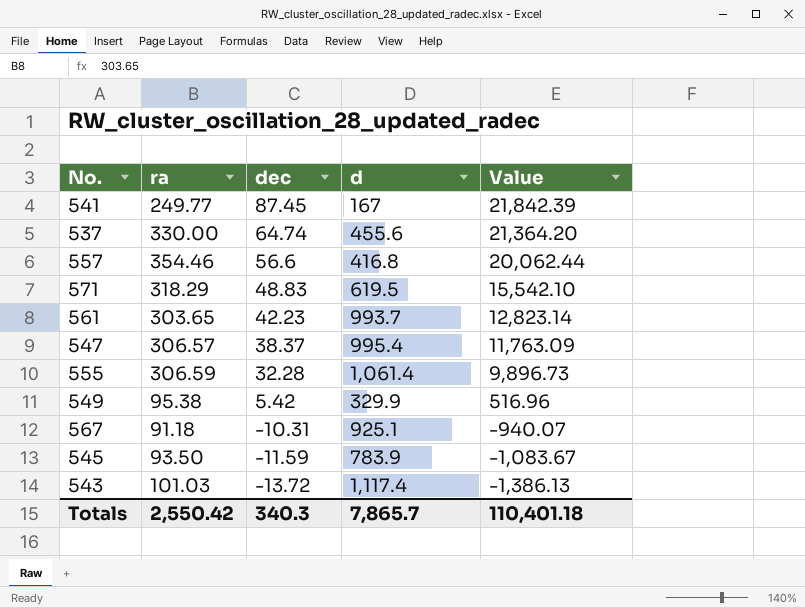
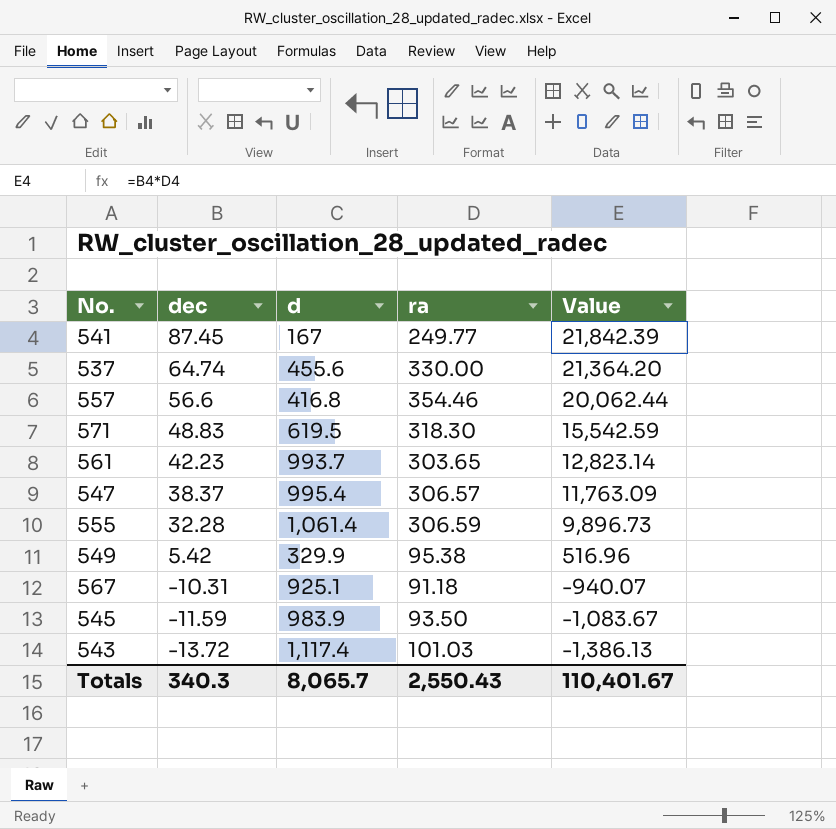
column ra | position: 2 -> 4
571 | ra: 318.29 -> 318.30
571 | Value: 15,542.10 -> 15,542.59
545 | d: 783.9 -> 983.9
Totals | d: 7,865.7 -> 8,065.7
Totals | ra: 2,550.42 -> 2,550.43
Totals | Value: 110,401.18 -> 110,401.67

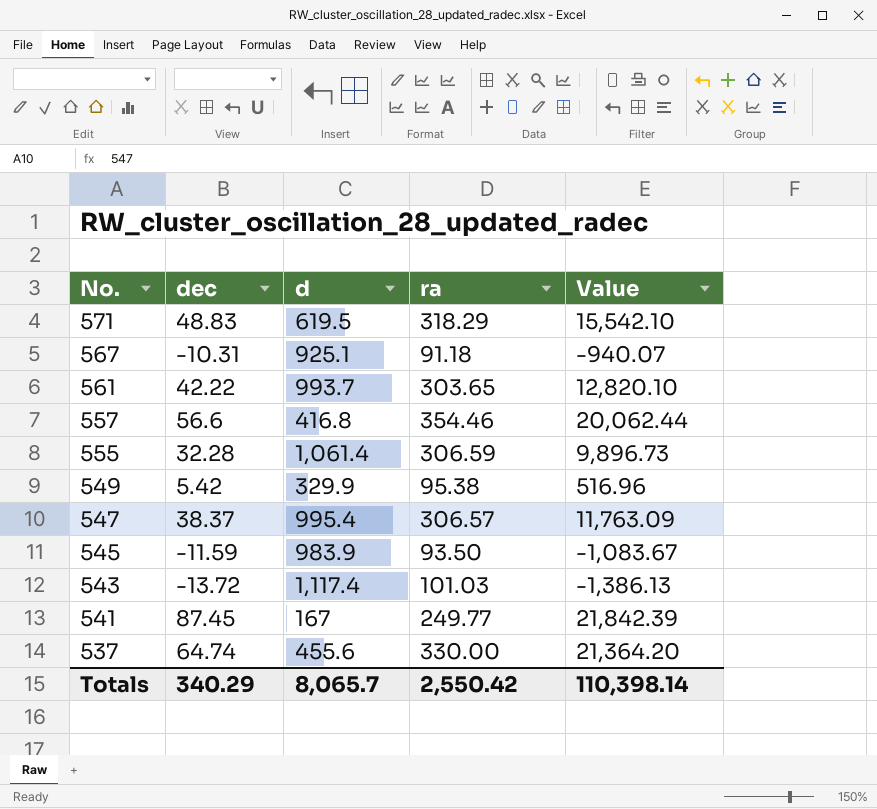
row order: dec descending -> No. descending
571 | ra: 318.30 -> 318.29
571 | Value: 15,542.59 -> 15,542.10
561 | dec: 42.23 -> 42.22
561 | Value: 12,823.14 -> 12,820.10
Totals | dec: 340.3 -> 340.29
Totals | ra: 2,550.43 -> 2,550.42
Totals | Value: 110,401.67 -> 110,398.14

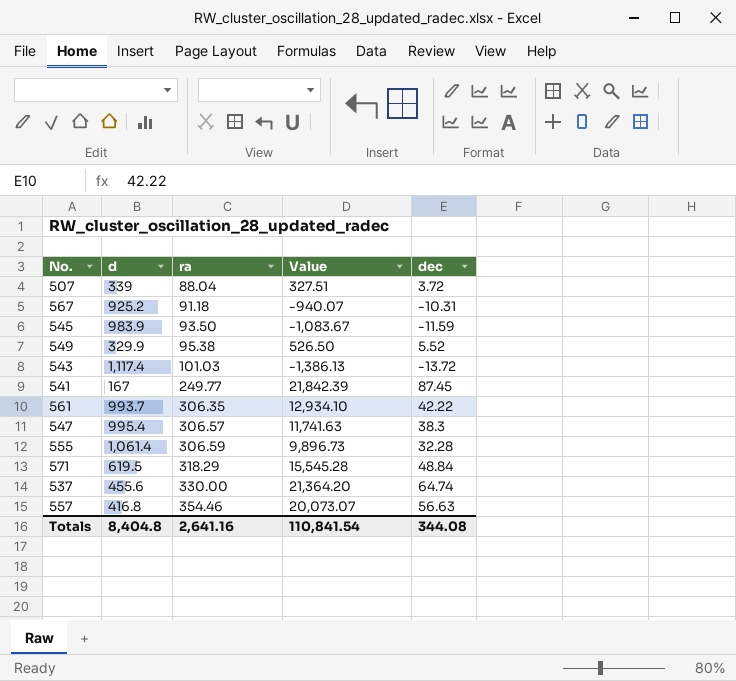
row order: No. descending -> ra ascending
column dec | position: 2 -> 5
row 507: none -> 339 | 88.04 | 327.51 | 3.72
567 | d: 925.1 -> 925.2
549 | Value: 516.96 -> 526.50
549 | dec: 5.42 -> 5.52
561 | ra: 303.65 -> 306.35
561 | Value: 12,820.10 -> 12,934.10
547 | Value: 11,763.09 -> 11,741.63
547 | dec: 38.37 -> 38.3
571 | Value: 15,542.10 -> 15,545.28
571 | dec: 48.83 -> 48.84
557 | Value: 20,062.44 -> 20,073.07
557 | dec: 56.6 -> 56.63
Totals | d: 8,065.7 -> 8,404.8
Totals | ra: 2,550.42 -> 2,641.16
Totals | Value: 110,398.14 -> 110,841.54
Totals | dec: 340.29 -> 344.08

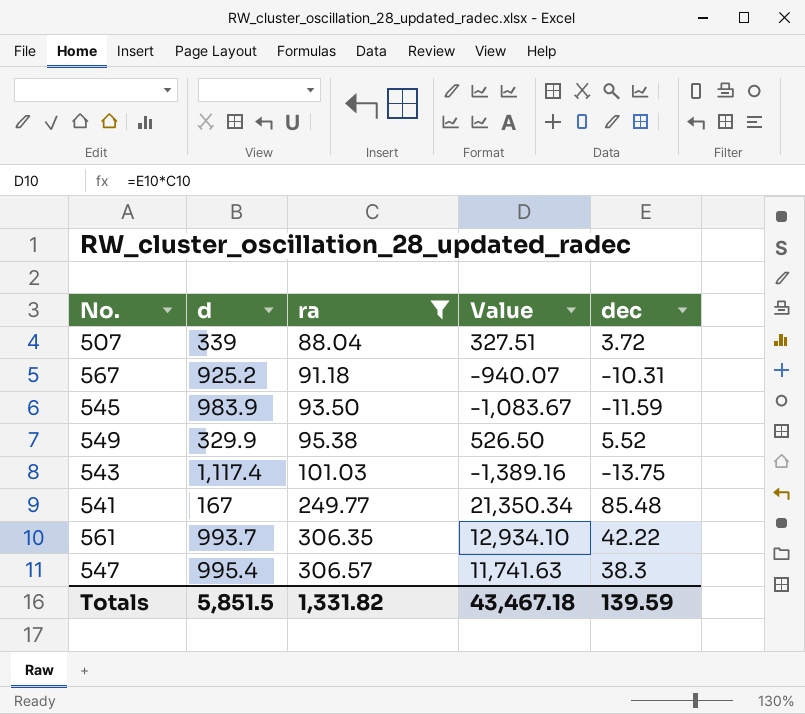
filter: none -> ra <= 306.57
543 | Value: -1,386.13 -> -1,389.16
543 | dec: -13.72 -> -13.75
541 | Value: 21,842.39 -> 21,350.34
541 | dec: 87.45 -> 85.48
Totals | d: 8,404.8 -> 5,851.5
Totals | ra: 2,641.16 -> 1,331.82
Totals | Value: 110,841.54 -> 43,467.18
Totals | dec: 344.08 -> 139.59

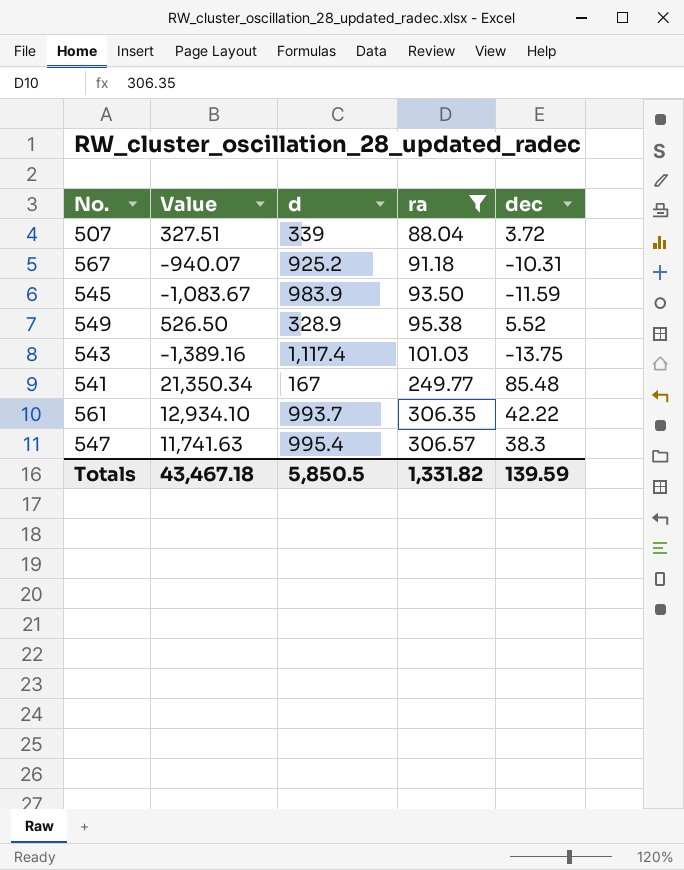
column Value | position: 4 -> 2
549 | d: 329.9 -> 328.9
Totals | d: 5,851.5 -> 5,850.5

